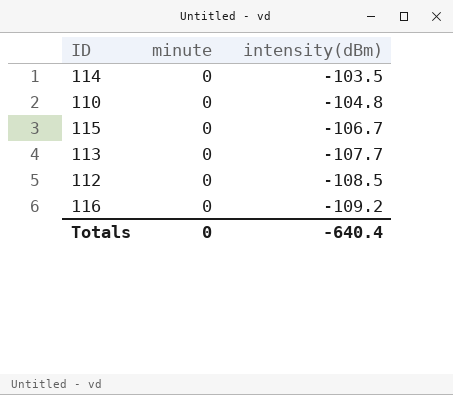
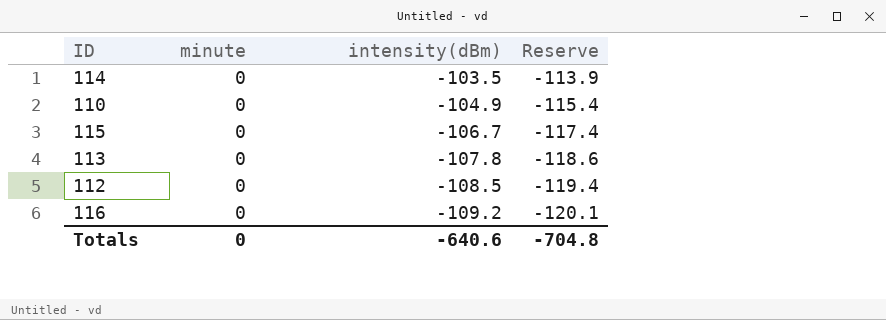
column Reserve | formula: none -> [intensity(dBm)] * 1.1
110 | intensity(dBm): -104.8 -> -104.9
113 | intensity(dBm): -107.7 -> -107.8
Totals | intensity(dBm): -640.4 -> -640.6

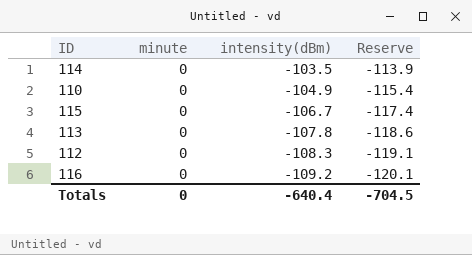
112 | intensity(dBm): -108.5 -> -108.3
112 | Reserve: -119.4 -> -119.1
Totals | intensity(dBm): -640.6 -> -640.4
Totals | Reserve: -704.8 -> -704.5

